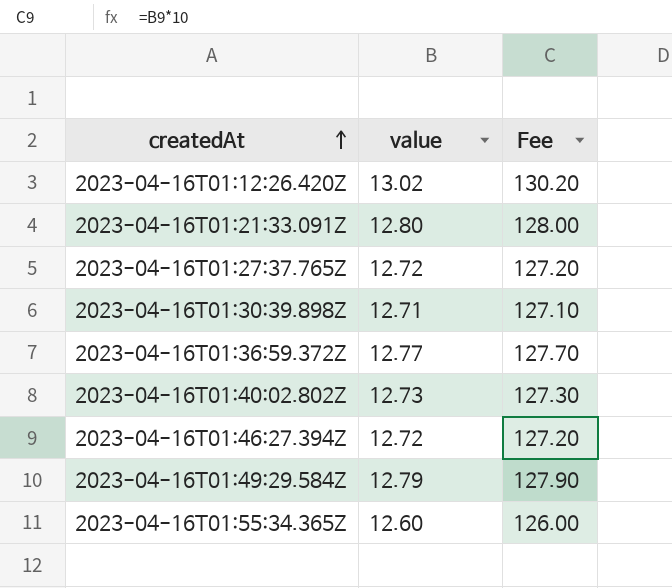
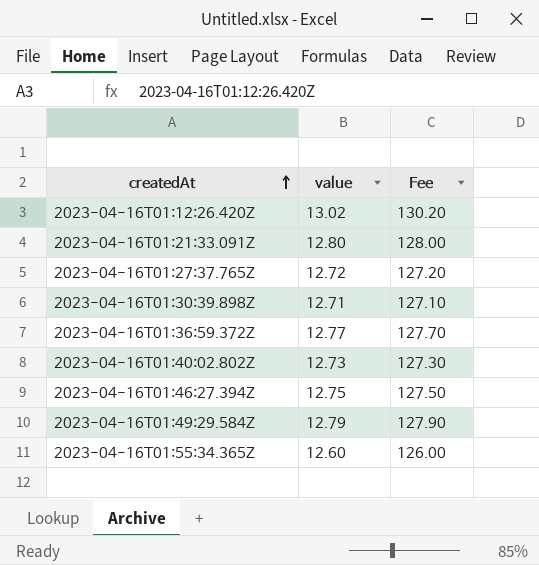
2023-04-16T01:46:27.394Z | value: 12.72 -> 12.75
2023-04-16T01:46:27.394Z | Fee: 127.20 -> 127.50

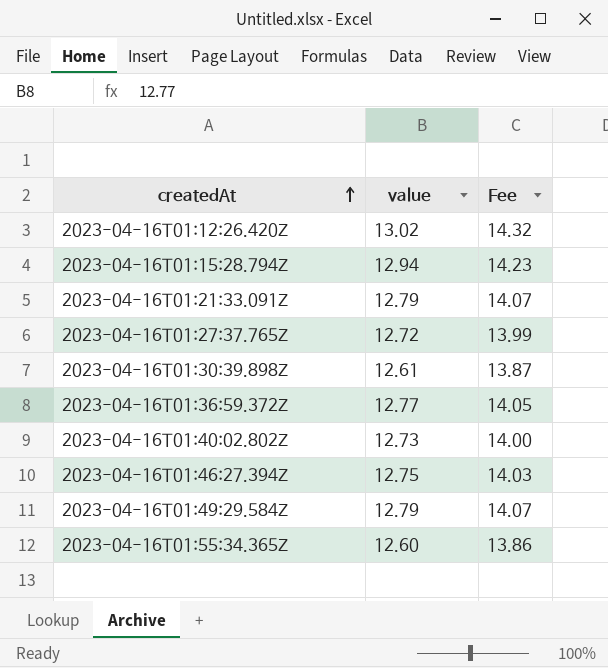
column Fee | formula: [value] * 10 -> [value] * 1.1
row 2023-04-16T01:15:28.794Z: none -> 12.94 | 14.23
2023-04-16T01:21:33.091Z | value: 12.80 -> 12.79
2023-04-16T01:30:39.898Z | value: 12.71 -> 12.61

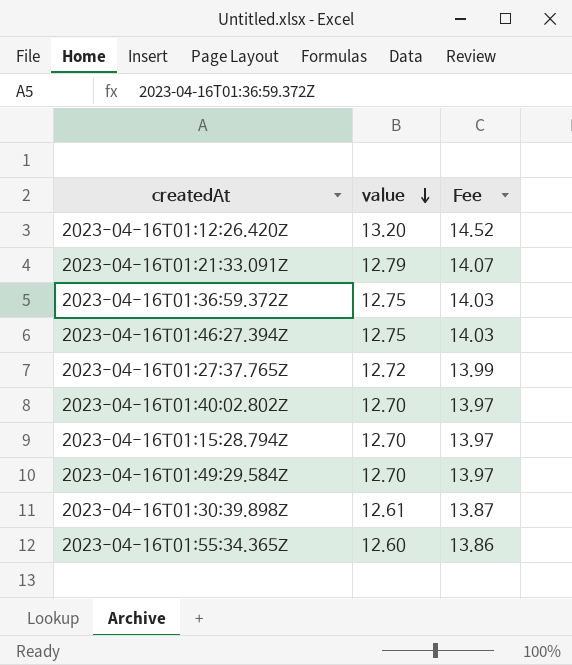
row order: createdAt ascending -> value descending
2023-04-16T01:12:26.420Z | value: 13.02 -> 13.20
2023-04-16T01:12:26.420Z | Fee: 14.32 -> 14.52
2023-04-16T01:36:59.372Z | value: 12.77 -> 12.75
2023-04-16T01:36:59.372Z | Fee: 14.05 -> 14.03
2023-04-16T01:40:02.802Z | value: 12.73 -> 12.70
2023-04-16T01:40:02.802Z | Fee: 14.00 -> 13.97
2023-04-16T01:15:28.794Z | value: 12.94 -> 12.70
2023-04-16T01:15:28.794Z | Fee: 14.23 -> 13.97
2023-04-16T01:49:29.584Z | value: 12.79 -> 12.70
2023-04-16T01:49:29.584Z | Fee: 14.07 -> 13.97

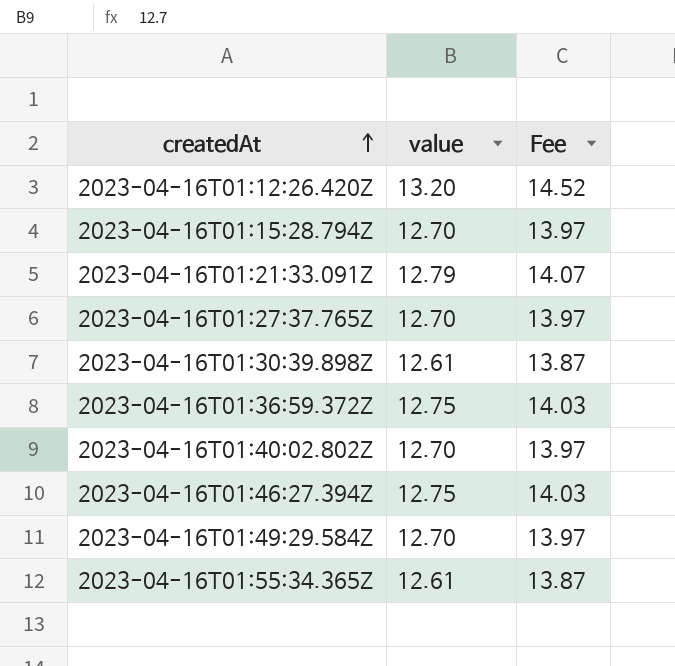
row order: value descending -> createdAt ascending
2023-04-16T01:27:37.765Z | value: 12.72 -> 12.70
2023-04-16T01:27:37.765Z | Fee: 13.99 -> 13.97
2023-04-16T01:55:34.365Z | value: 12.60 -> 12.61
2023-04-16T01:55:34.365Z | Fee: 13.86 -> 13.87

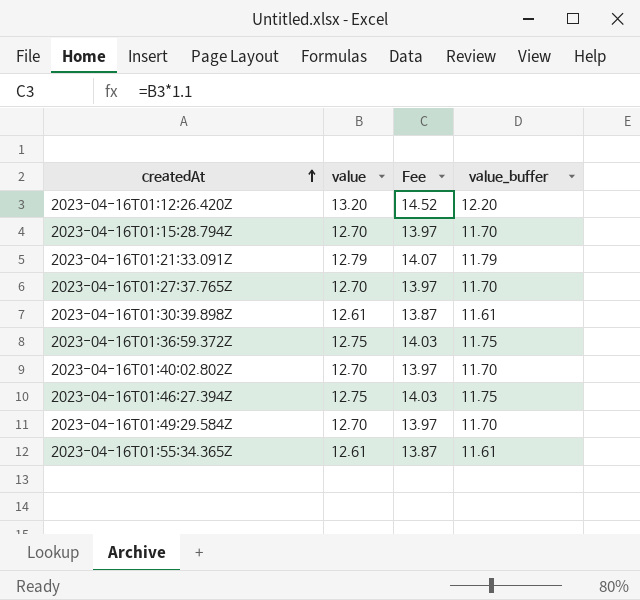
column value_buffer | formula: none -> [value] - 1

